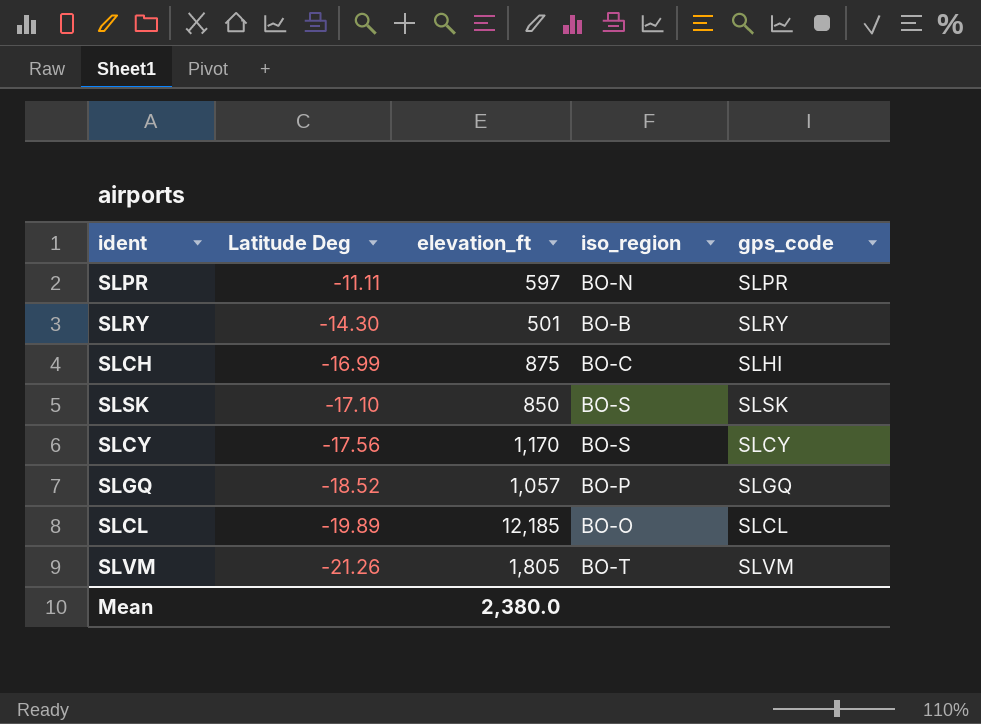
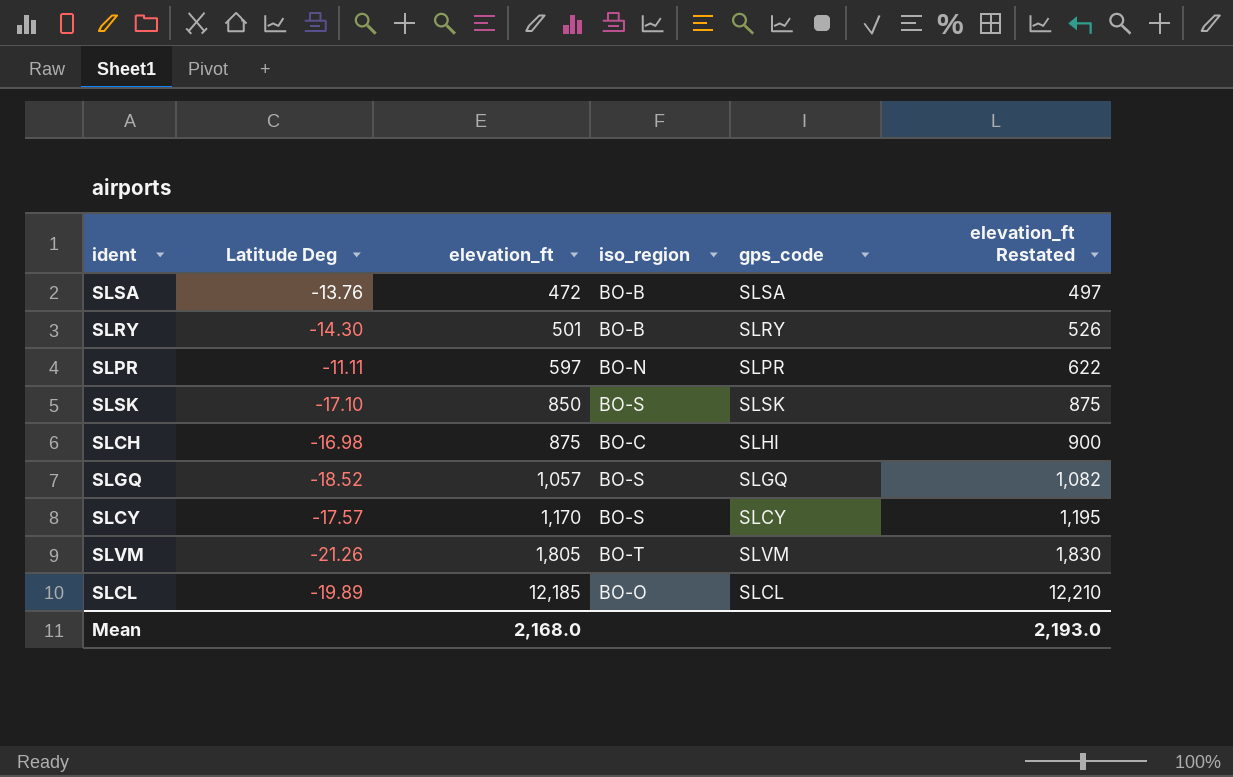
row order: Latitude Deg descending -> elevation_ft ascending
column elevation_ft Restated | formula: none -> [elevation_ft] + 25
row SLSA: none -> -13.76 | 472 | BO-B | SLSA | 497
SLCH | Latitude Deg: -16.99 -> -16.98
SLGQ | iso_region: BO-P -> BO-S
SLCY | Latitude Deg: -17.56 -> -17.57
Mean | elevation_ft: 2,380.0 -> 2,168.0

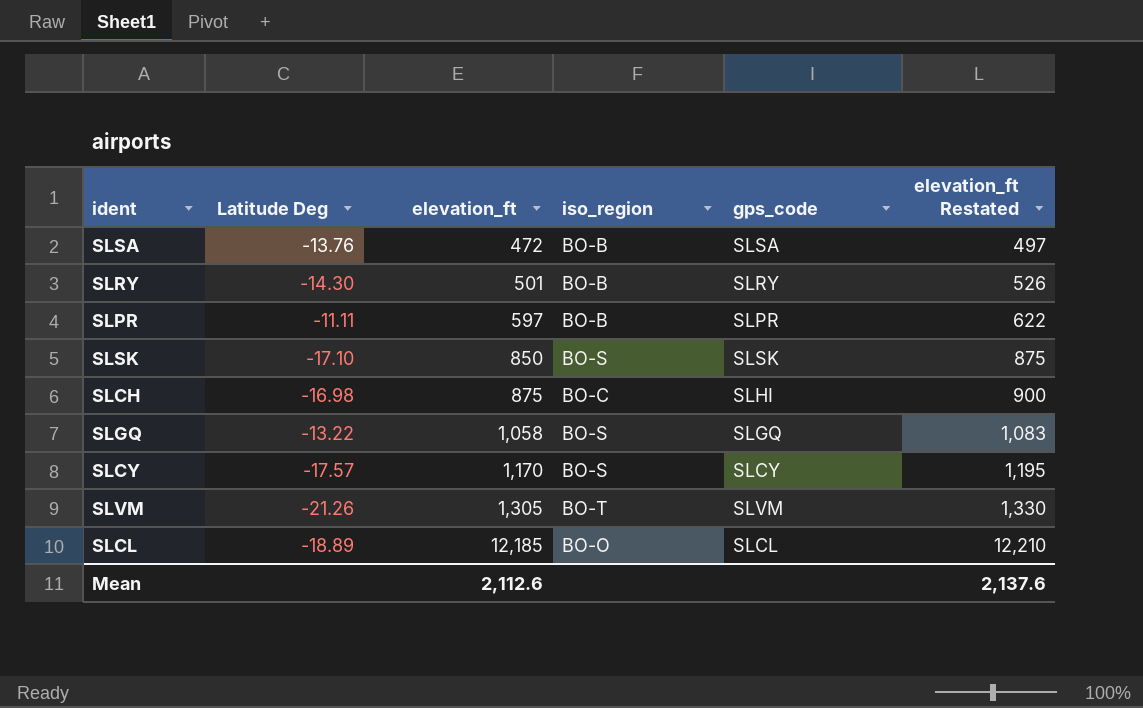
SLPR | iso_region: BO-N -> BO-B
SLGQ | Latitude Deg: -18.52 -> -13.22
SLGQ | elevation_ft: 1,057 -> 1,058
SLGQ | elevation_ft Restated: 1,082 -> 1,083
SLVM | elevation_ft: 1,805 -> 1,305
SLVM | elevation_ft Restated: 1,830 -> 1,330
SLCL | Latitude Deg: -19.89 -> -18.89
Mean | elevation_ft: 2,168.0 -> 2,112.6
Mean | elevation_ft Restated: 2,193.0 -> 2,137.6

